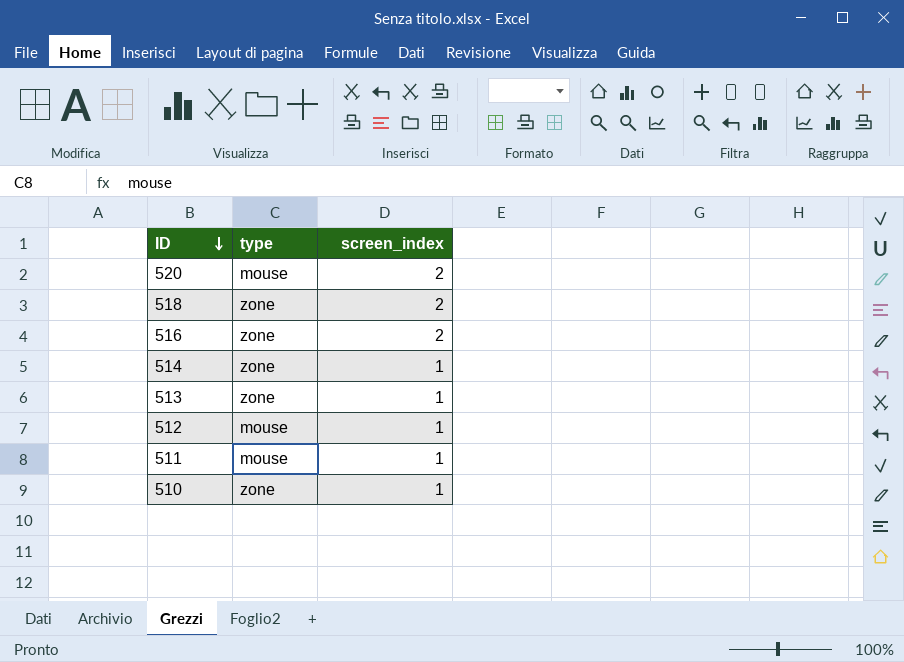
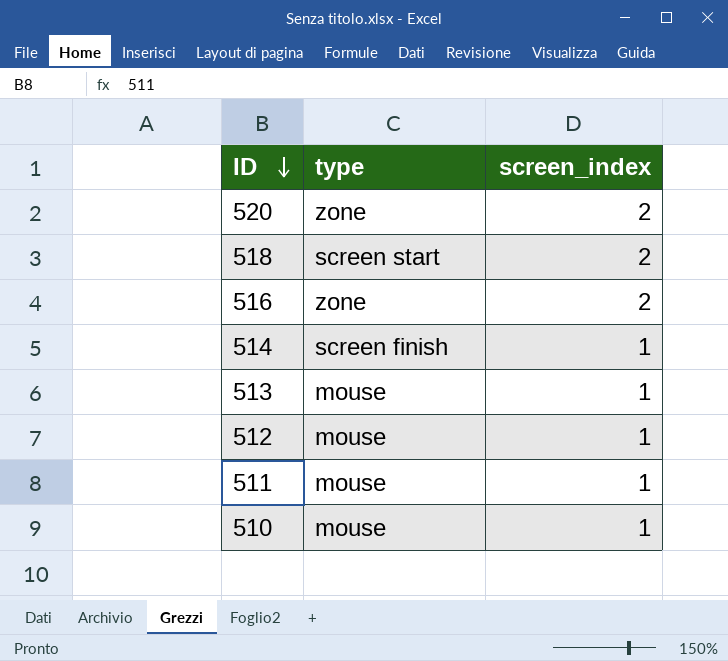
520 | type: mouse -> zone
518 | type: zone -> screen start
514 | type: zone -> screen finish
513 | type: zone -> mouse
510 | type: zone -> mouse

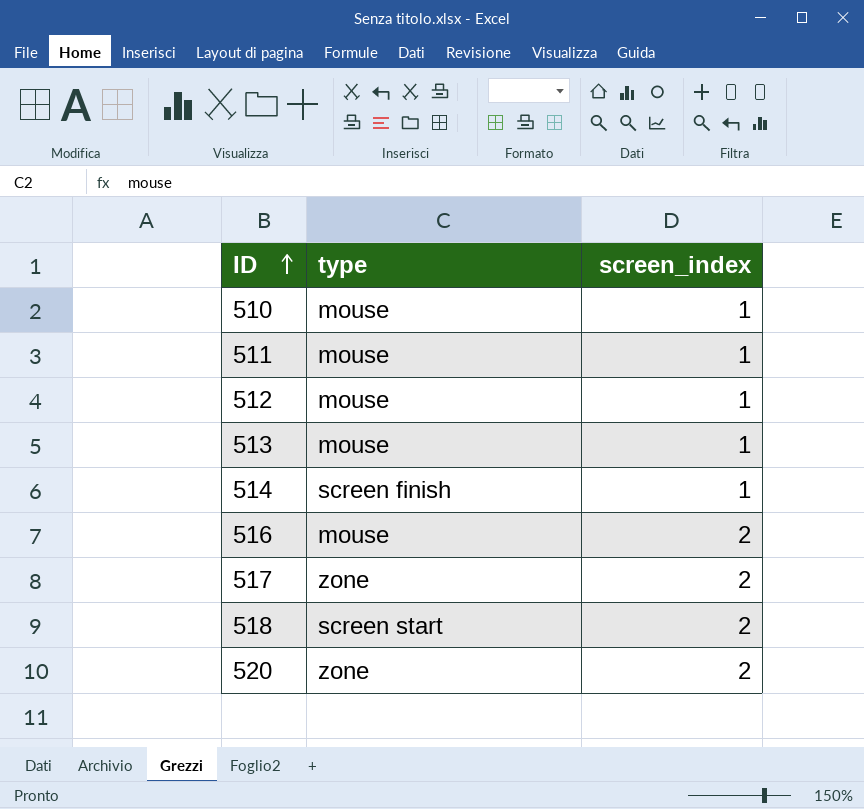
row order: ID descending -> ID ascending
516 | type: zone -> mouse
row 517: none -> zone | 2

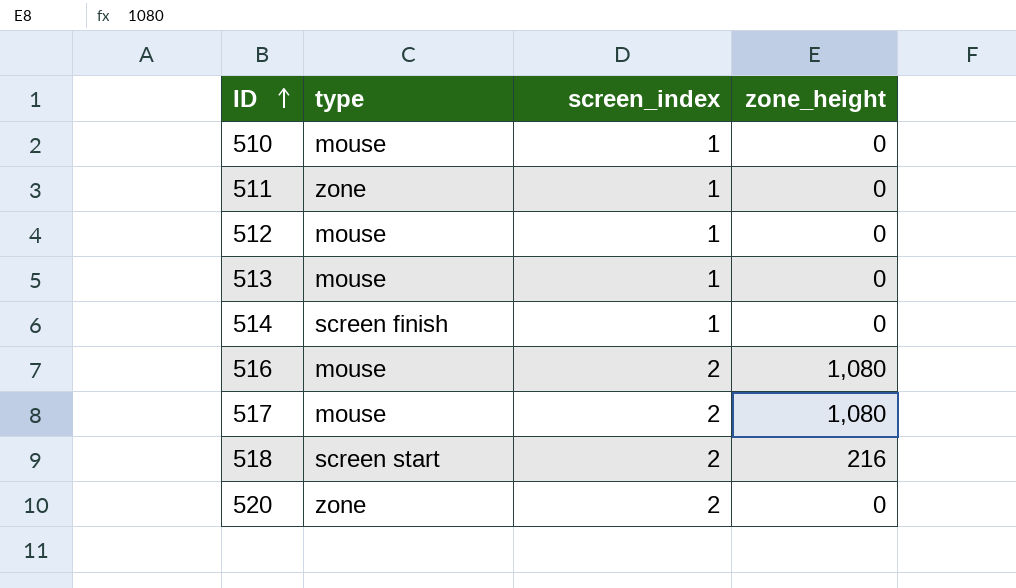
column zone_height | position: none -> 4
511 | type: mouse -> zone
517 | type: zone -> mouse

